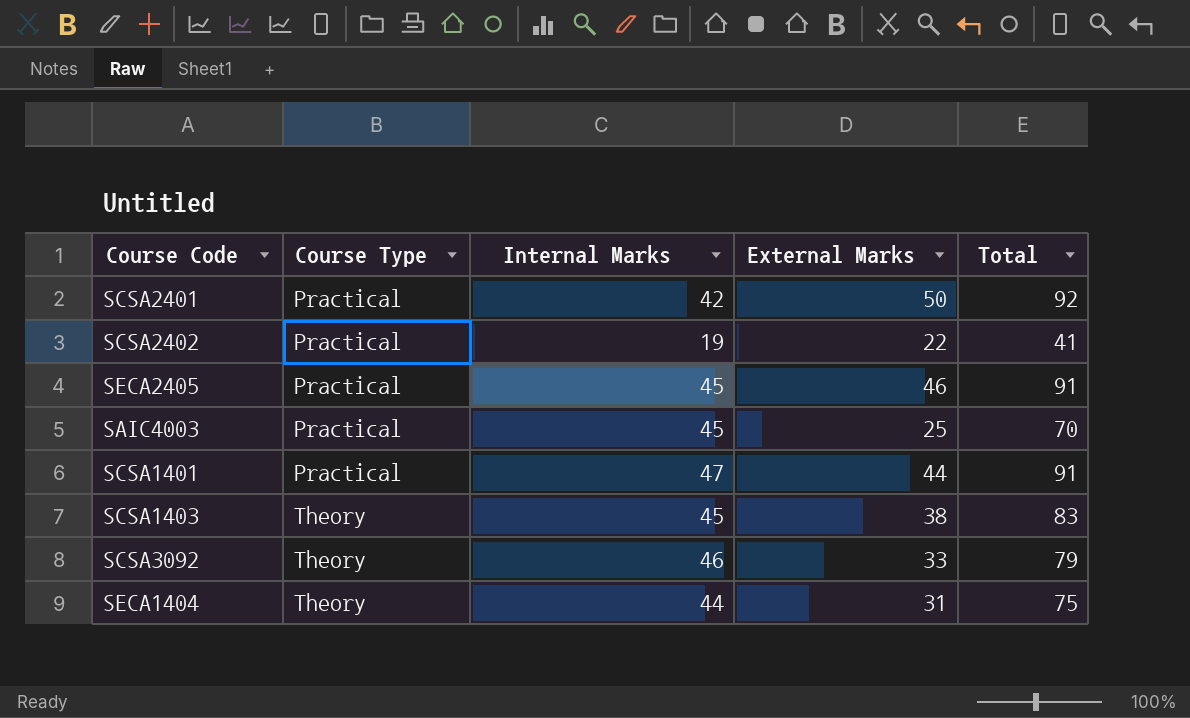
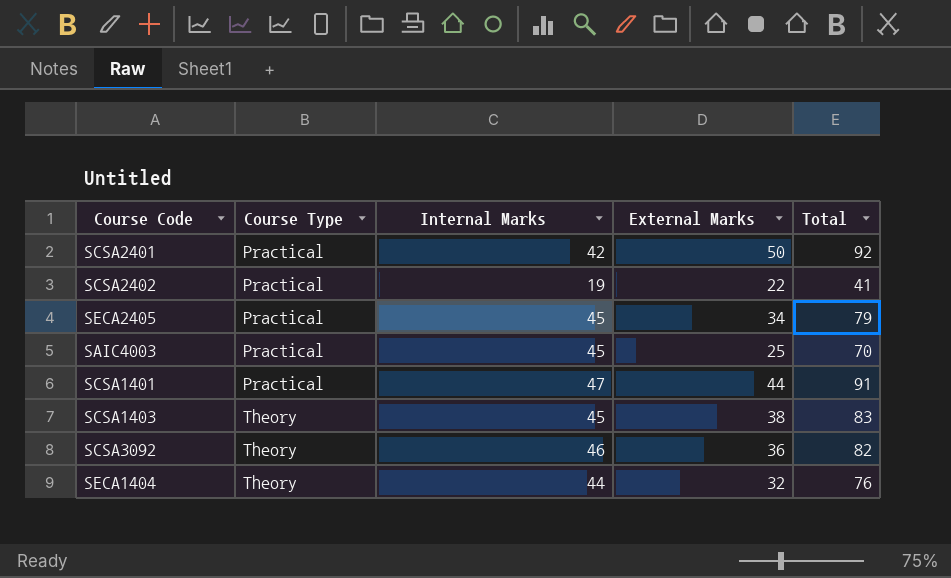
SECA2405 | External Marks: 46 -> 34
SECA2405 | Total: 91 -> 79
SCSA3092 | External Marks: 33 -> 36
SCSA3092 | Total: 79 -> 82
SECA1404 | External Marks: 31 -> 32
SECA1404 | Total: 75 -> 76

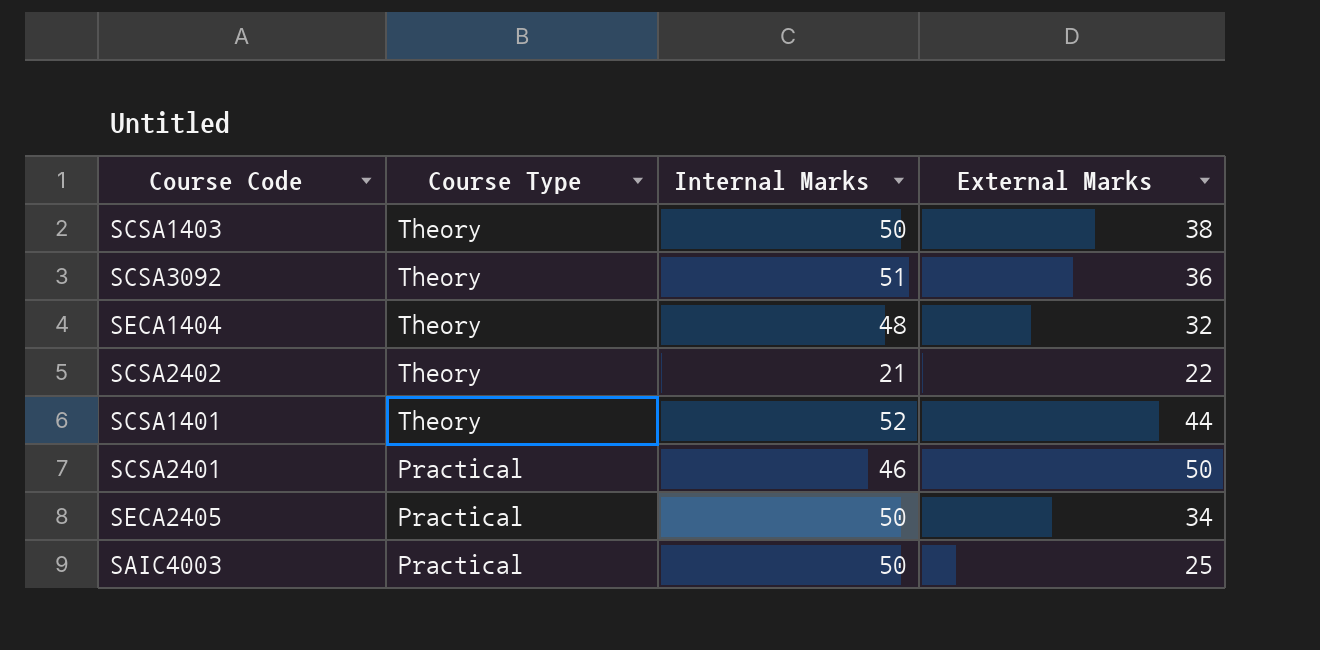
row order: Course Type ascending -> Course Type descending
column Total | formula: [Internal Marks] + [External Marks] -> none
SCSA1403 | Internal Marks: 45 -> 50
SCSA3092 | Internal Marks: 46 -> 51
SECA1404 | Internal Marks: 44 -> 48
SCSA2402 | Course Type: Practical -> Theory
SCSA2402 | Internal Marks: 19 -> 21
SCSA1401 | Course Type: Practical -> Theory
SCSA1401 | Internal Marks: 47 -> 52
SCSA2401 | Internal Marks: 42 -> 46
SECA2405 | Internal Marks: 45 -> 50
SAIC4003 | Internal Marks: 45 -> 50

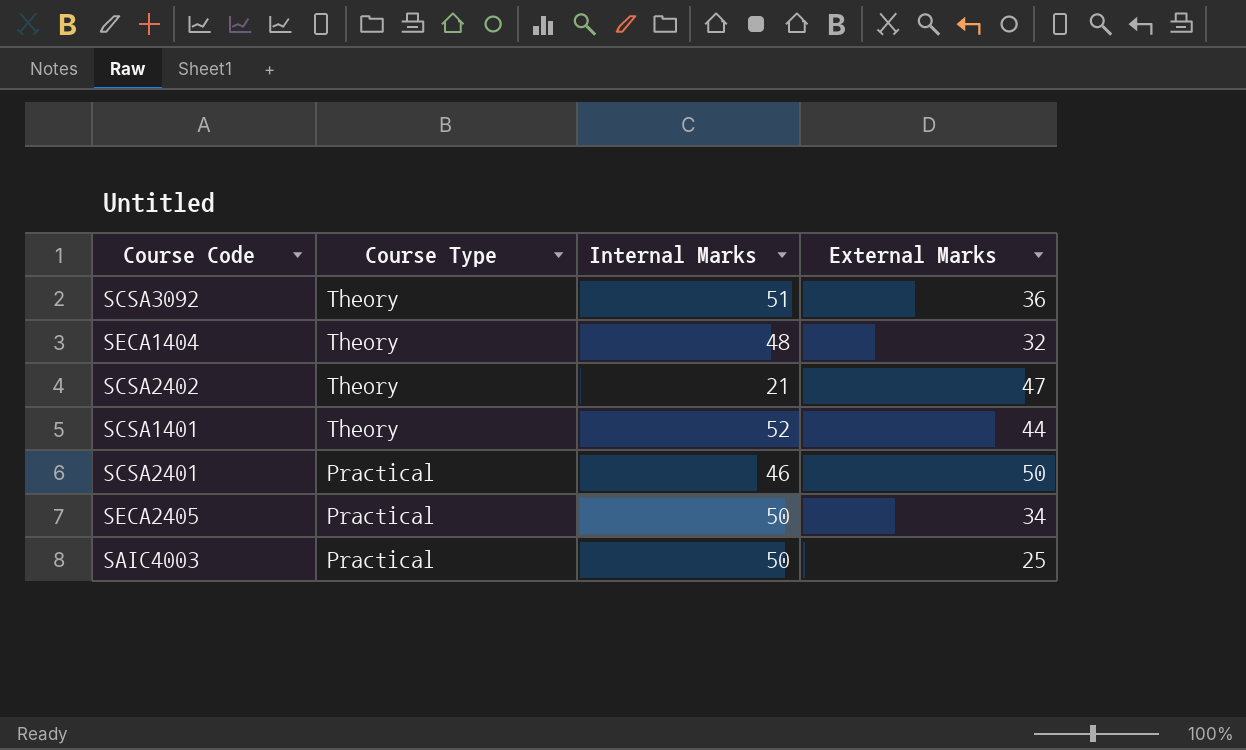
row SCSA1403: Theory | 50 | 38 -> none
SCSA2402 | External Marks: 22 -> 47

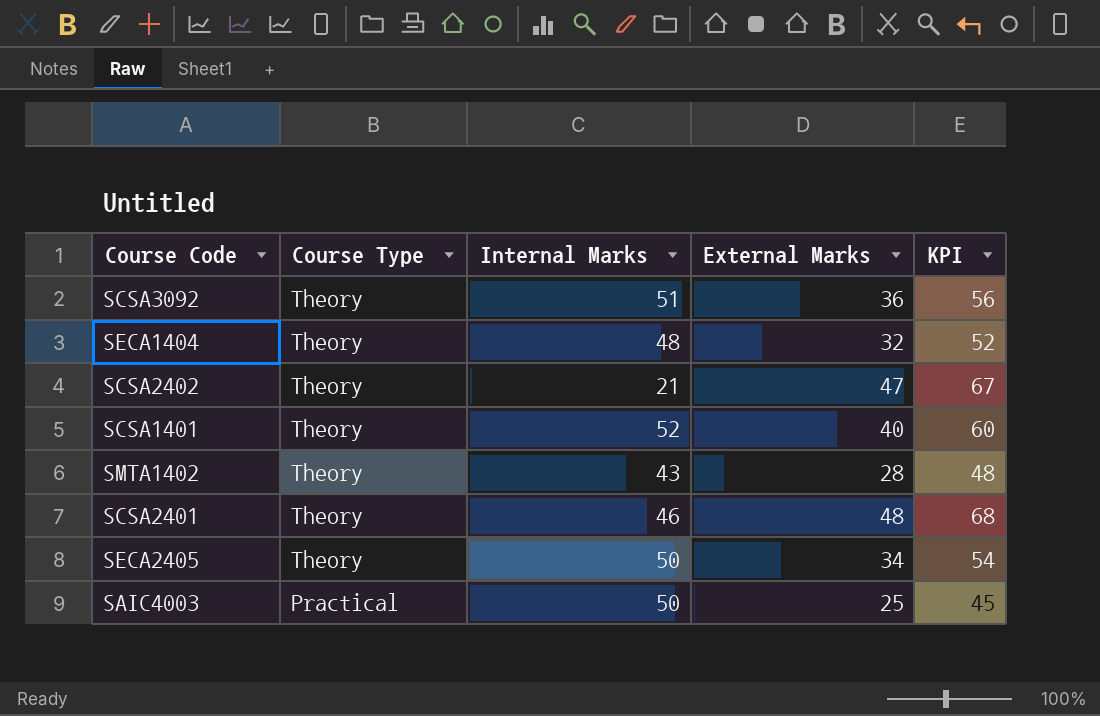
column KPI | formula: none -> [External Marks] + 20
SCSA1401 | External Marks: 44 -> 40
row SMTA1402: none -> Theory | 43 | 28 | 48
SCSA2401 | Course Type: Practical -> Theory
SCSA2401 | External Marks: 50 -> 48
SECA2405 | Course Type: Practical -> Theory

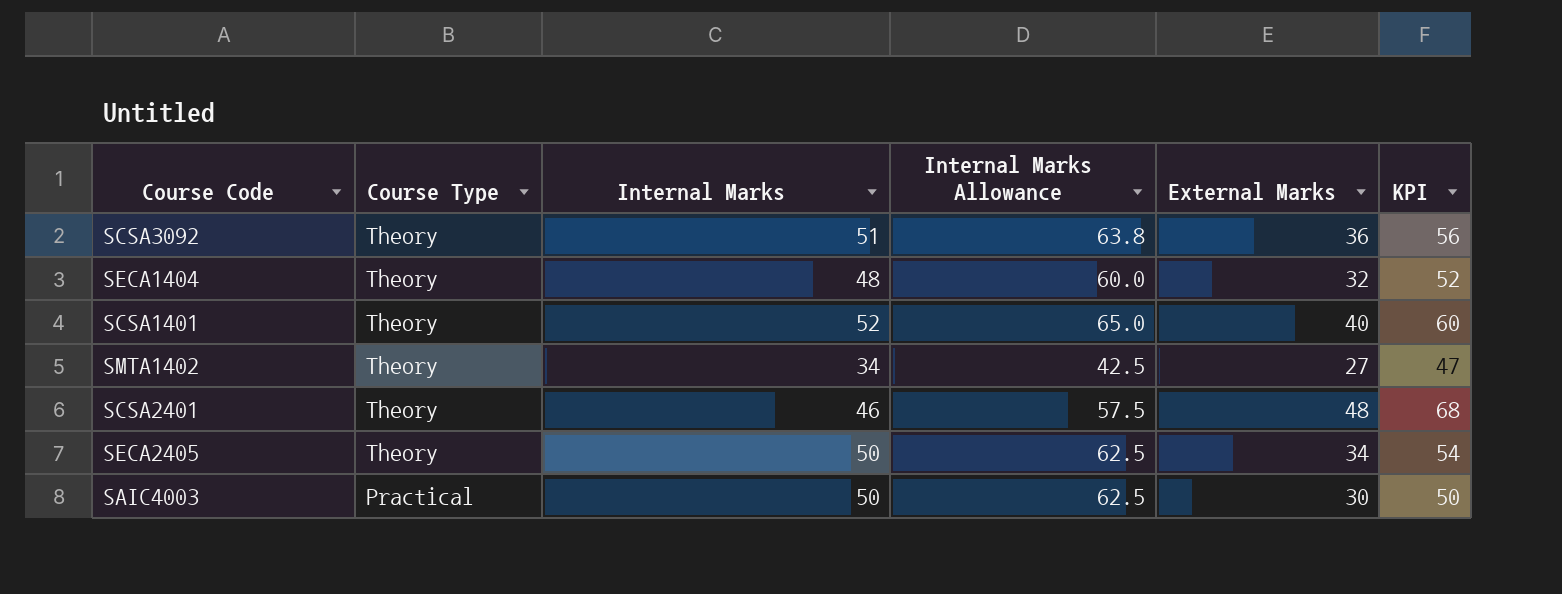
column Internal Marks Allowance | formula: none -> [Internal Marks] * 1.25
row SCSA2402: Theory | 21 | 47 | 67 -> none
SMTA1402 | Internal Marks: 43 -> 34
SMTA1402 | External Marks: 28 -> 27
SMTA1402 | KPI: 48 -> 47
SAIC4003 | External Marks: 25 -> 30
SAIC4003 | KPI: 45 -> 50

